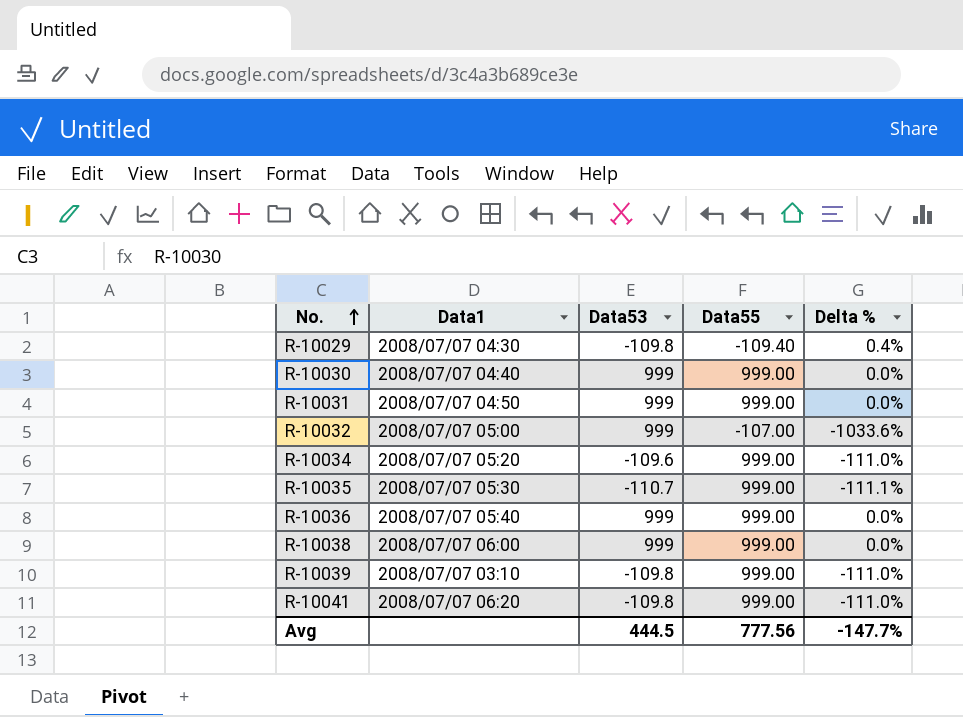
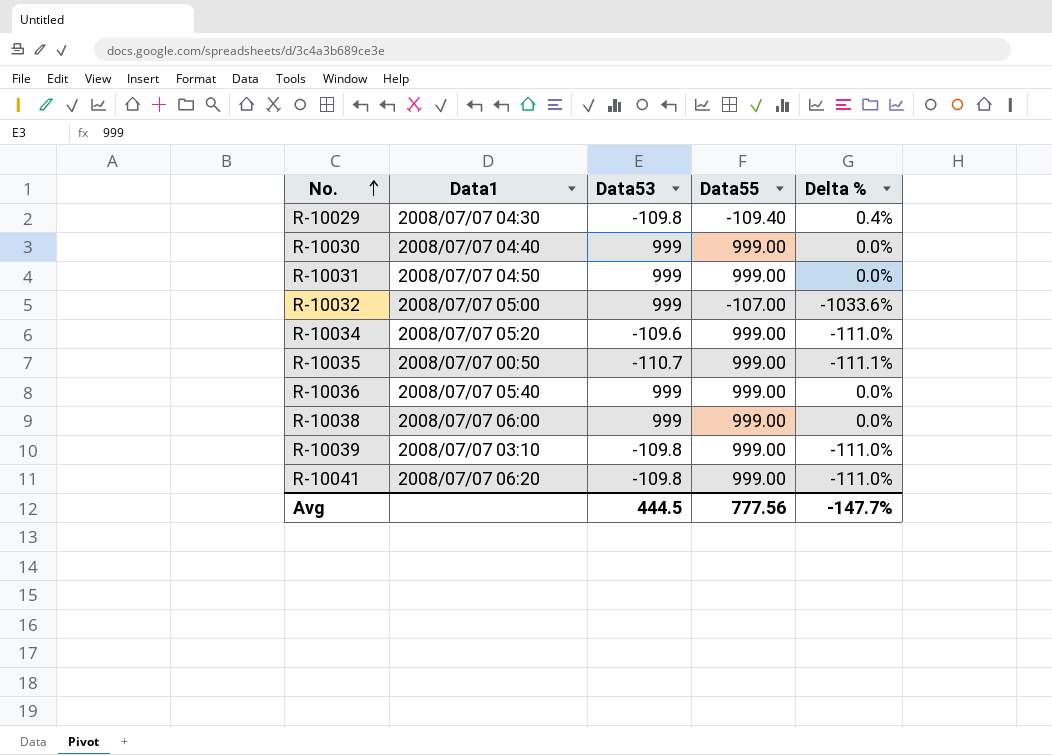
R-10035 | Data1: 2008/07/07 05:30 -> 2008/07/07 00:50

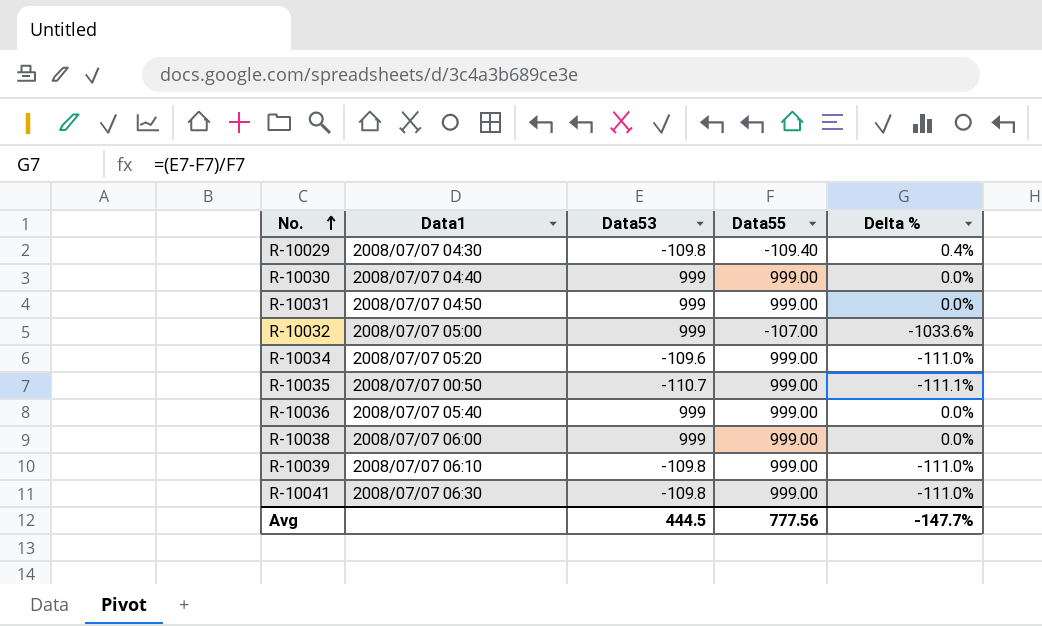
R-10039 | Data1: 2008/07/07 03:10 -> 2008/07/07 06:10
R-10041 | Data1: 2008/07/07 06:20 -> 2008/07/07 06:30

